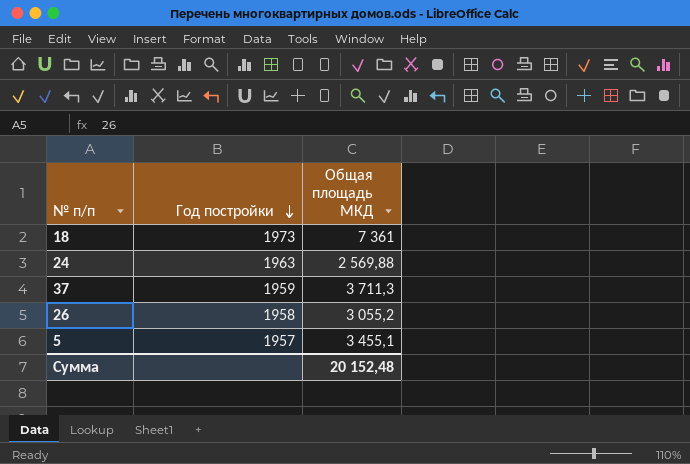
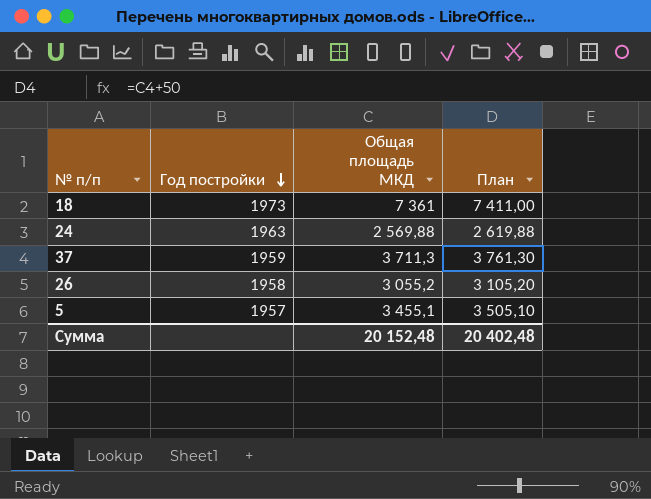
column План | formula: none -> [Общая площадь МКД] + 50

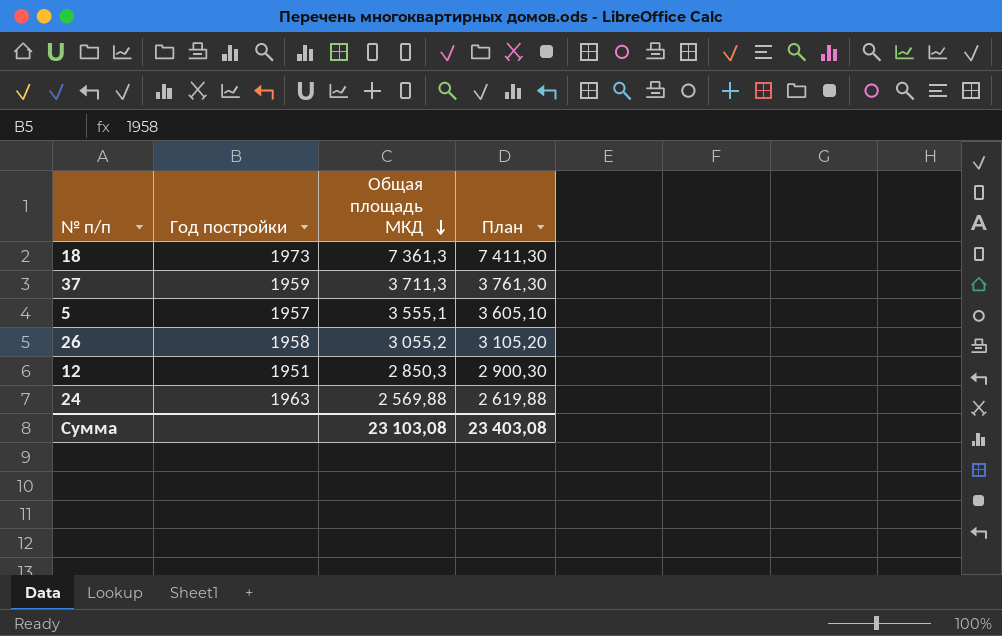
row order: Год постройки descending -> Общая площадь МКД descending
18 | Общая площадь МКД: 7 361 -> 7 361,3
18 | План: 7 411,00 -> 7 411,30
5 | Общая площадь МКД: 3 455,1 -> 3 555,1
5 | План: 3 505,10 -> 3 605,10
row 12: none -> 1951 | 2 850,3 | 2 900,30
Сумма | Общая площадь МКД: 20 152,48 -> 23 103,08
Сумма | План: 20 402,48 -> 23 403,08

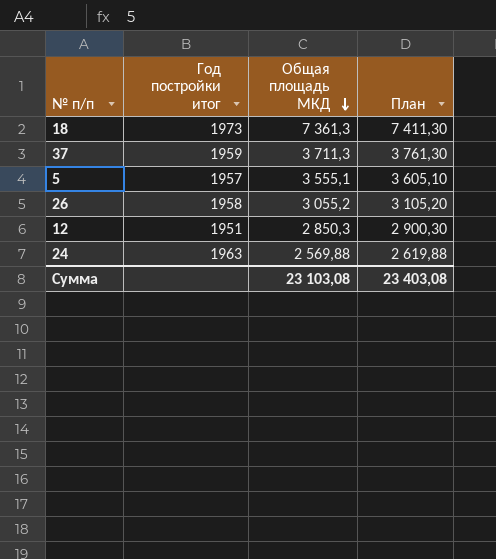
column name: Год постройки -> Год постройки итог

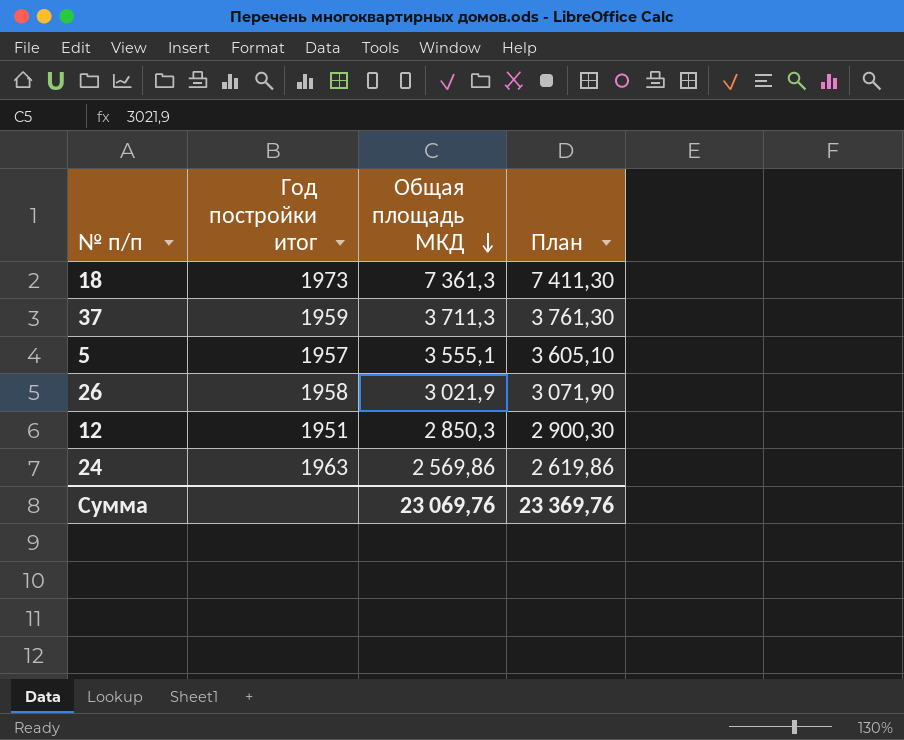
26 | Общая площадь МКД: 3 055,2 -> 3 021,9
26 | План: 3 105,20 -> 3 071,90
24 | Общая площадь МКД: 2 569,88 -> 2 569,86
24 | План: 2 619,88 -> 2 619,86
Сумма | Общая площадь МКД: 23 103,08 -> 23 069,76
Сумма | План: 23 403,08 -> 23 369,76

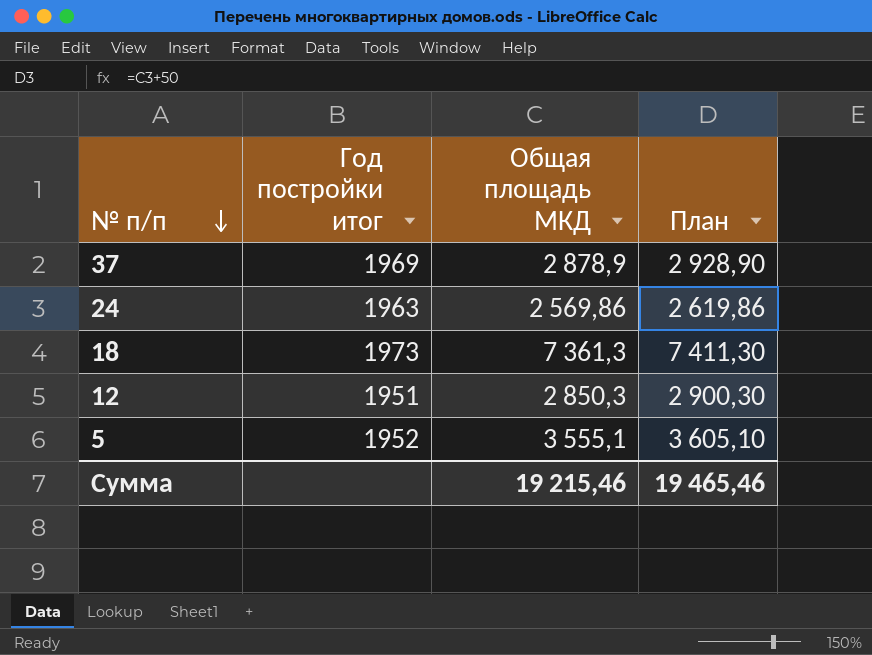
row order: Общая площадь МКД descending -> № п/п descending
row 26: 1958 | 3 021,9 | 3 071,90 -> none
37 | Год постройки итог: 1959 -> 1969
37 | Общая площадь МКД: 3 711,3 -> 2 878,9
37 | План: 3 761,30 -> 2 928,90
5 | Год постройки итог: 1957 -> 1952
Сумма | Общая площадь МКД: 23 069,76 -> 19 215,46
Сумма | План: 23 369,76 -> 19 465,46

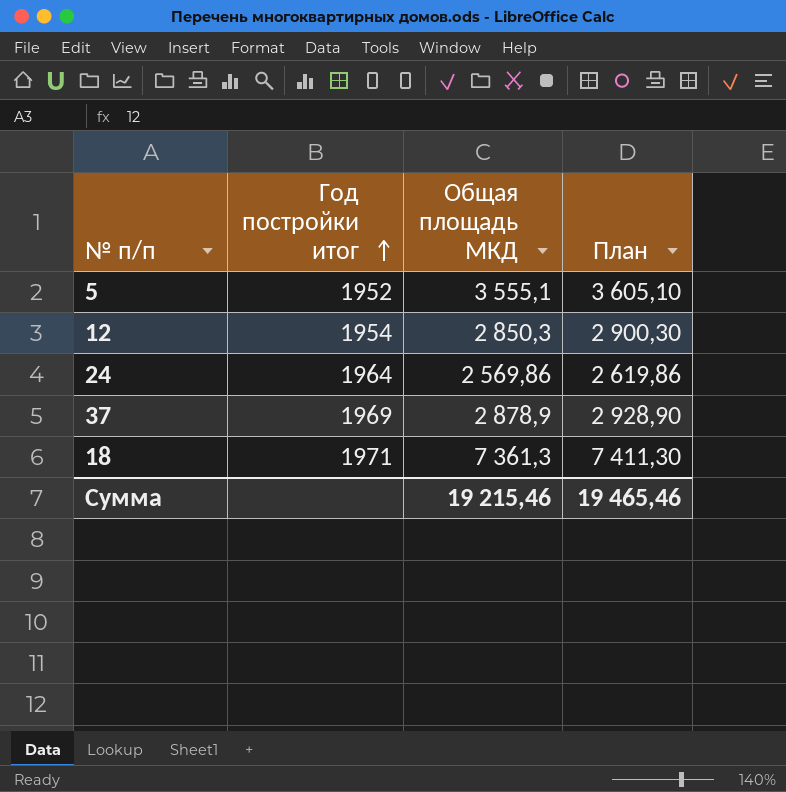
row order: № п/п descending -> Год постройки итог ascending
12 | Год постройки итог: 1951 -> 1954
24 | Год постройки итог: 1963 -> 1964
18 | Год постройки итог: 1973 -> 1971

